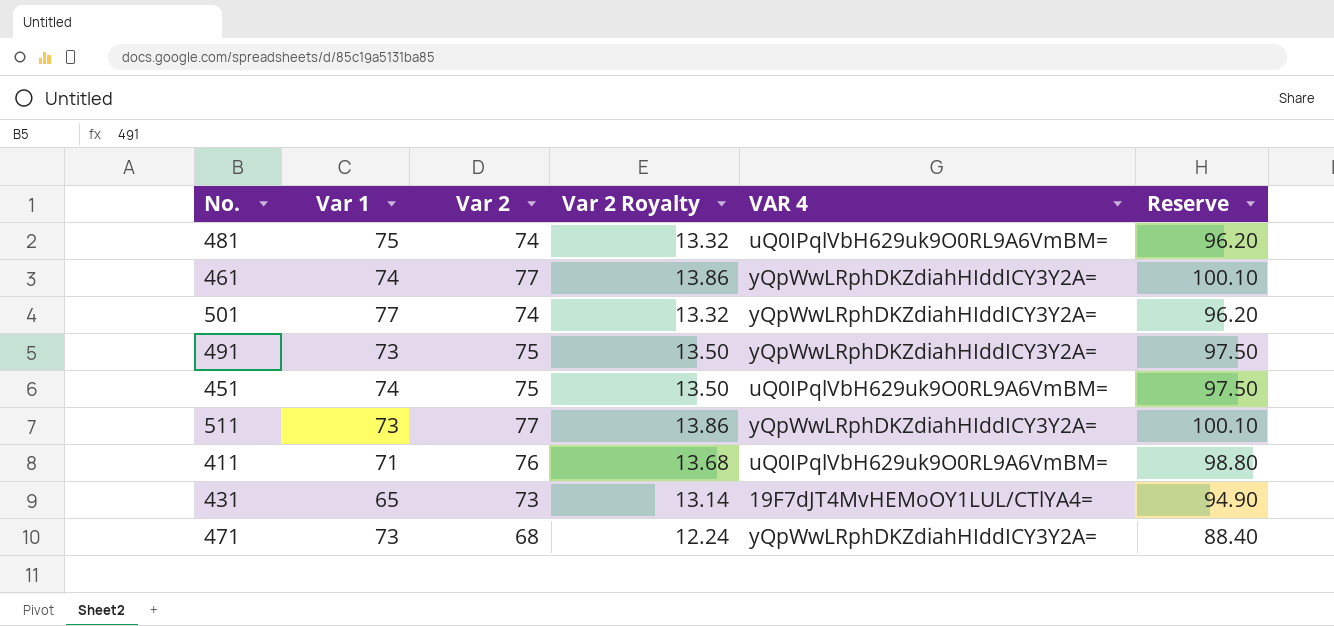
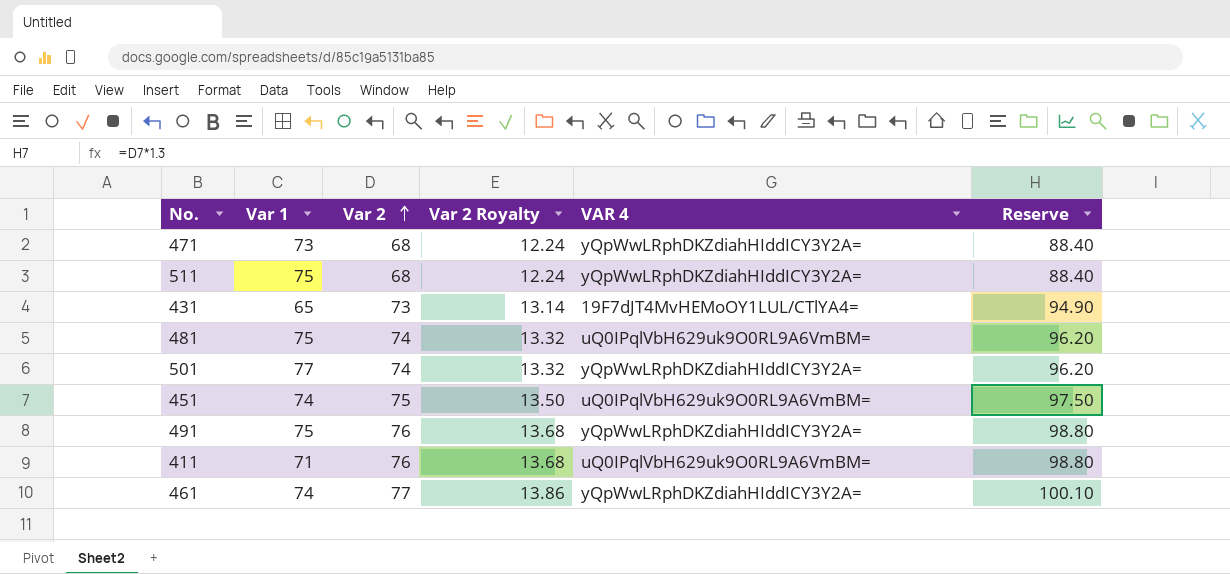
row order: none -> Var 2 ascending
511 | Var 1: 73 -> 75
511 | Var 2: 77 -> 68
511 | Var 2 Royalty: 13.86 -> 12.24
511 | Reserve: 100.10 -> 88.40
491 | Var 1: 73 -> 75
491 | Var 2: 75 -> 76
491 | Var 2 Royalty: 13.50 -> 13.68
491 | Reserve: 97.50 -> 98.80

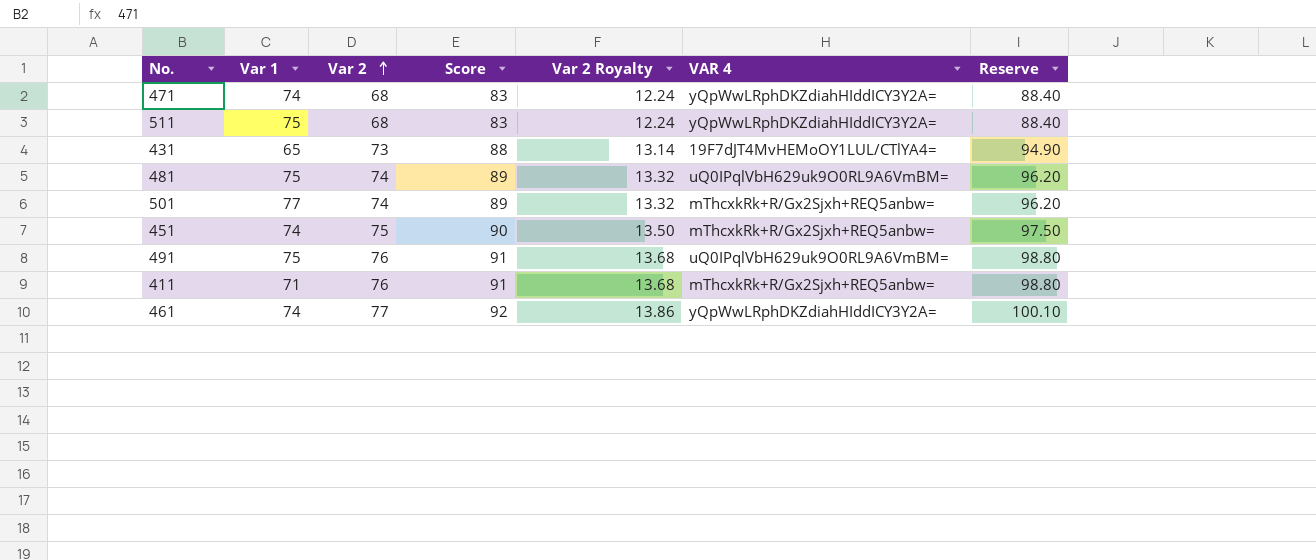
column Score | formula: none -> [Var 2] + 15
471 | Var 1: 73 -> 74
501 | VAR 4: yQpWwLRphDKZdiahHIddICY3Y2A= -> mThcxkRk+R/Gx2Sjxh+REQ5anbw=
451 | VAR 4: uQ0IPqlVbH629uk9O0RL9A6VmBM= -> mThcxkRk+R/Gx2Sjxh+REQ5anbw=
491 | VAR 4: yQpWwLRphDKZdiahHIddICY3Y2A= -> uQ0IPqlVbH629uk9O0RL9A6VmBM=
411 | VAR 4: uQ0IPqlVbH629uk9O0RL9A6VmBM= -> mThcxkRk+R/Gx2Sjxh+REQ5anbw=

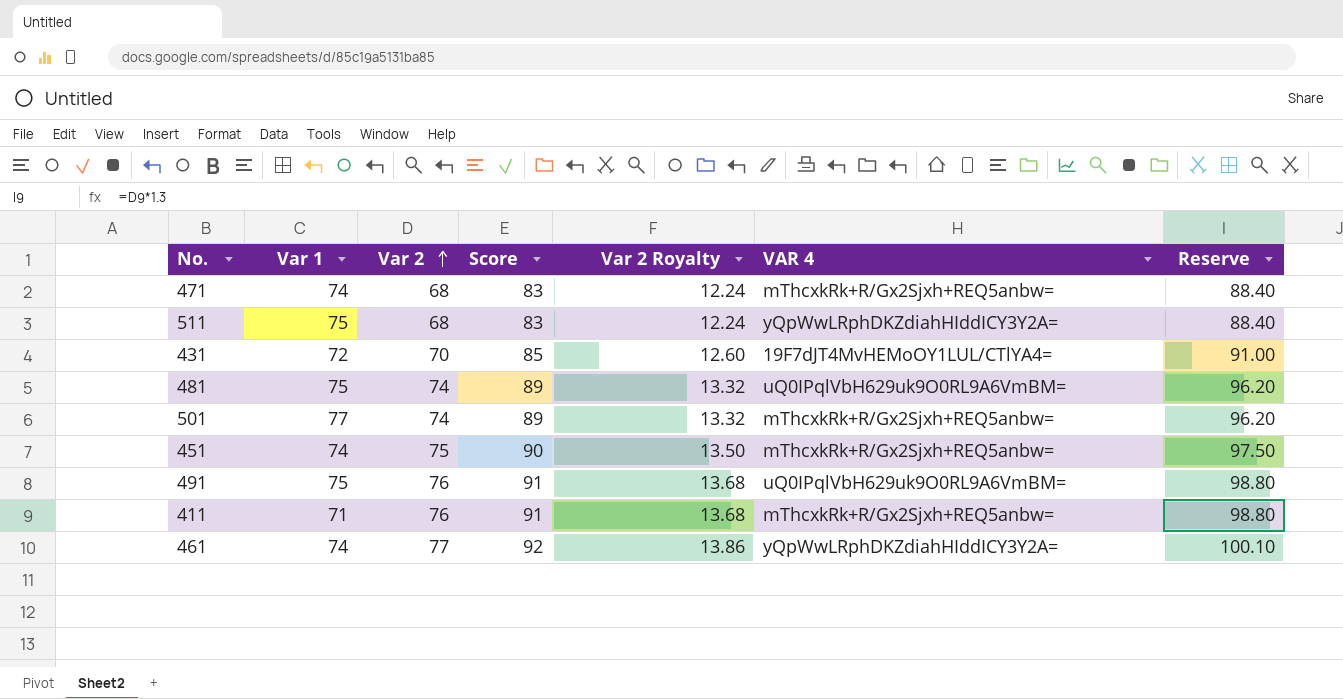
471 | VAR 4: yQpWwLRphDKZdiahHIddICY3Y2A= -> mThcxkRk+R/Gx2Sjxh+REQ5anbw=
431 | Var 1: 65 -> 72
431 | Var 2: 73 -> 70
431 | Score: 88 -> 85
431 | Var 2 Royalty: 13.14 -> 12.60
431 | Reserve: 94.90 -> 91.00

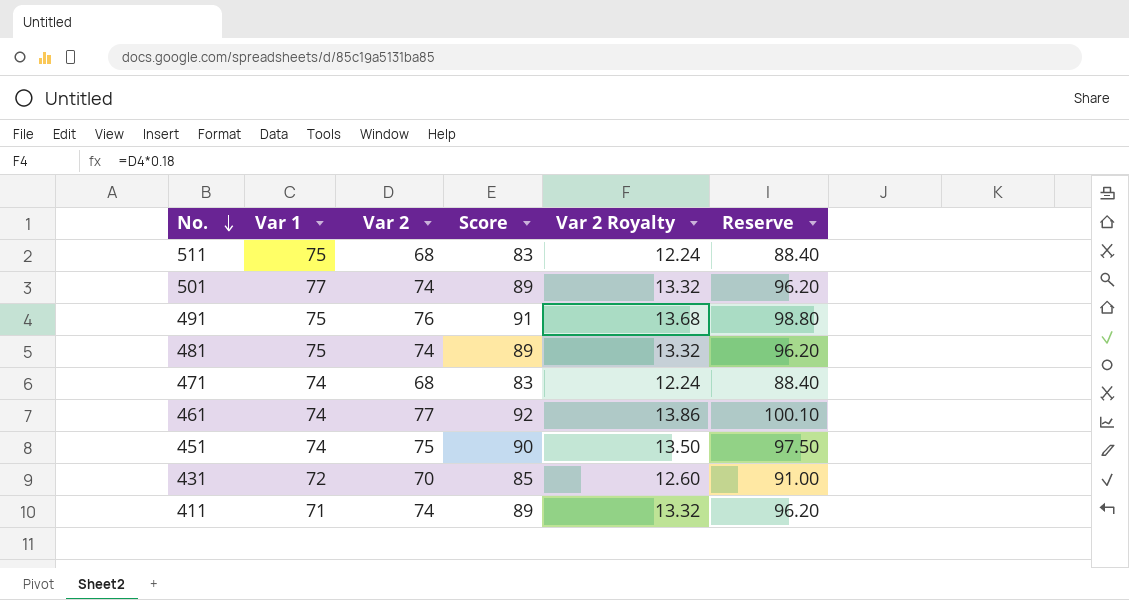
row order: Var 2 ascending -> No. descending
column VAR 4 | position: 6 -> none
411 | Var 2: 76 -> 74
411 | Score: 91 -> 89
411 | Var 2 Royalty: 13.68 -> 13.32
411 | Reserve: 98.80 -> 96.20

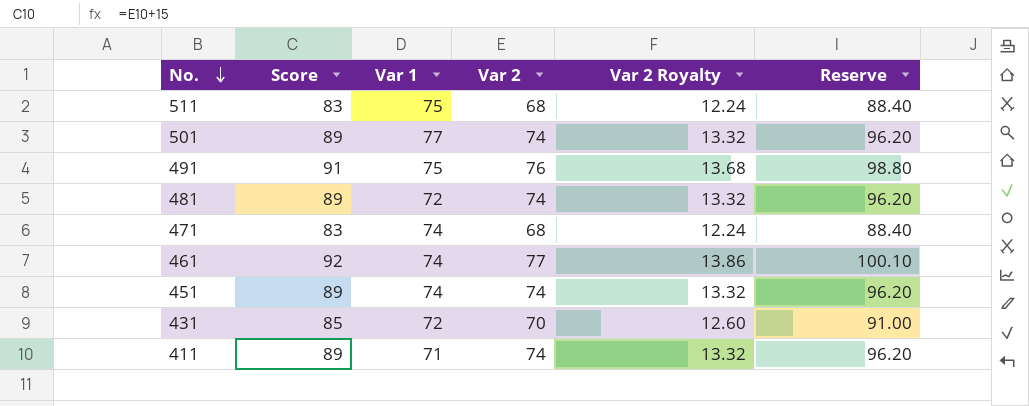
column Score | position: 4 -> 2
481 | Var 1: 75 -> 72
451 | Score: 90 -> 89
451 | Var 2: 75 -> 74
451 | Var 2 Royalty: 13.50 -> 13.32
451 | Reserve: 97.50 -> 96.20

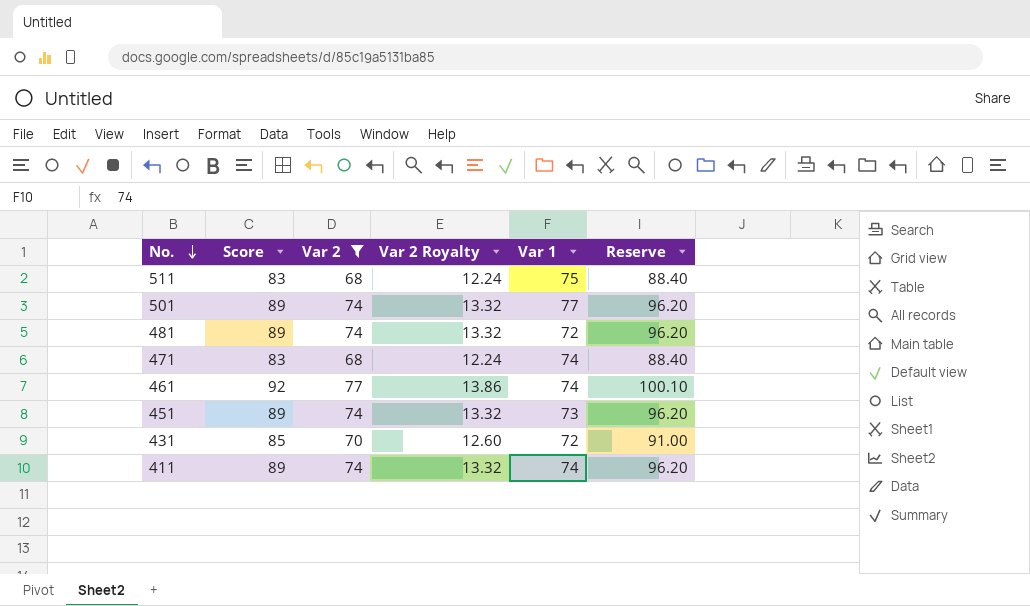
filter: none -> Var 2 != 76
column Var 1 | position: 3 -> 5
451 | Var 1: 74 -> 73
411 | Var 1: 71 -> 74

